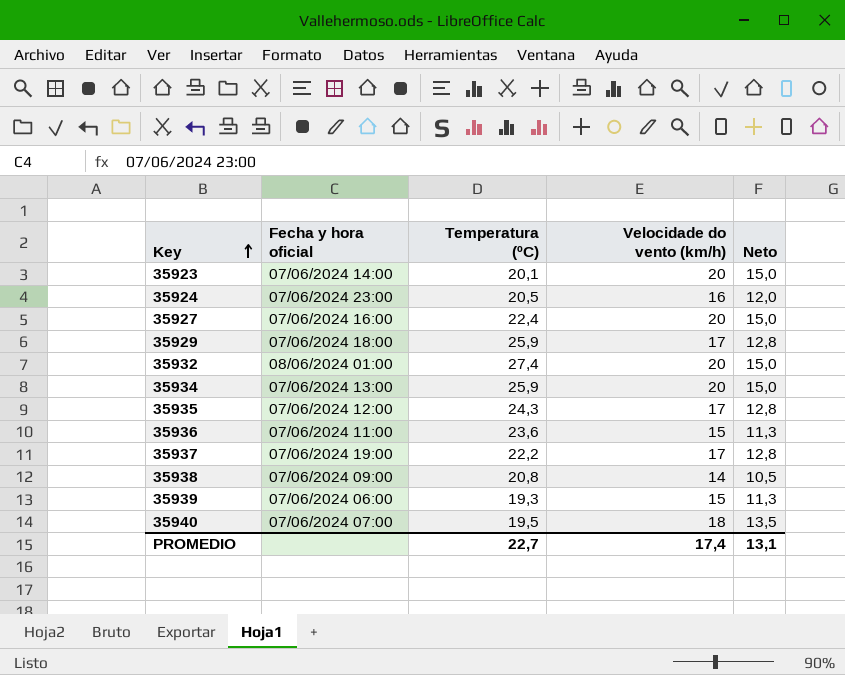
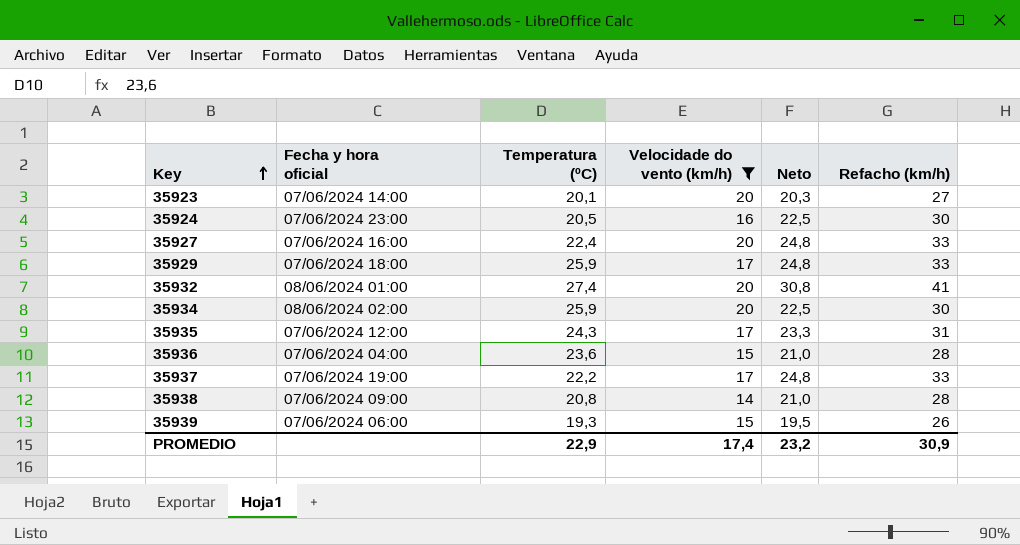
filter: none -> Velocidade do vento (km/h) != 18
column Neto | formula: [Velocidade do vento (km/h)] * 0,75 -> [Refacho (km/h)] * 0,75
column Refacho (km/h) | position: none -> 6
35934 | Fecha y hora oficial: 07/06/2024 13:00 -> 08/06/2024 02:00
35936 | Fecha y hora oficial: 07/06/2024 11:00 -> 07/06/2024 04:00
PROMEDIO | Temperatura (ºC): 22,7 -> 22,9
PROMEDIO | Neto: 13,1 -> 23,2

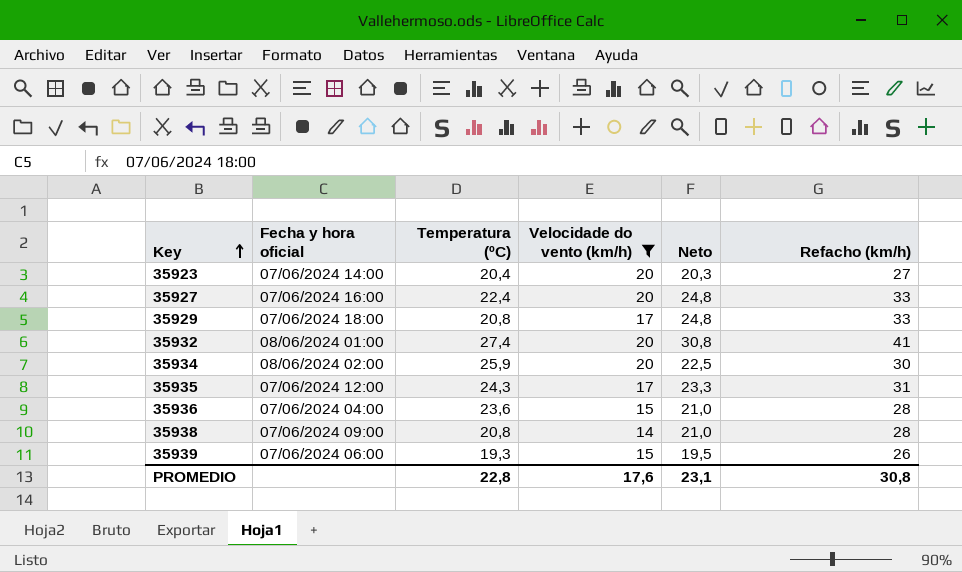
row 35924: 07/06/2024 23:00 | 20,5 | 16 | 22,5 | 30 -> none
row 35937: 07/06/2024 19:00 | 22,2 | 17 | 24,8 | 33 -> none
35923 | Temperatura (ºC): 20,1 -> 20,4
35929 | Temperatura (ºC): 25,9 -> 20,8
PROMEDIO | Temperatura (ºC): 22,9 -> 22,8
PROMEDIO | Velocidade do vento (km/h): 17,4 -> 17,6
PROMEDIO | Neto: 23,2 -> 23,1
PROMEDIO | Refacho (km/h): 30,9 -> 30,8

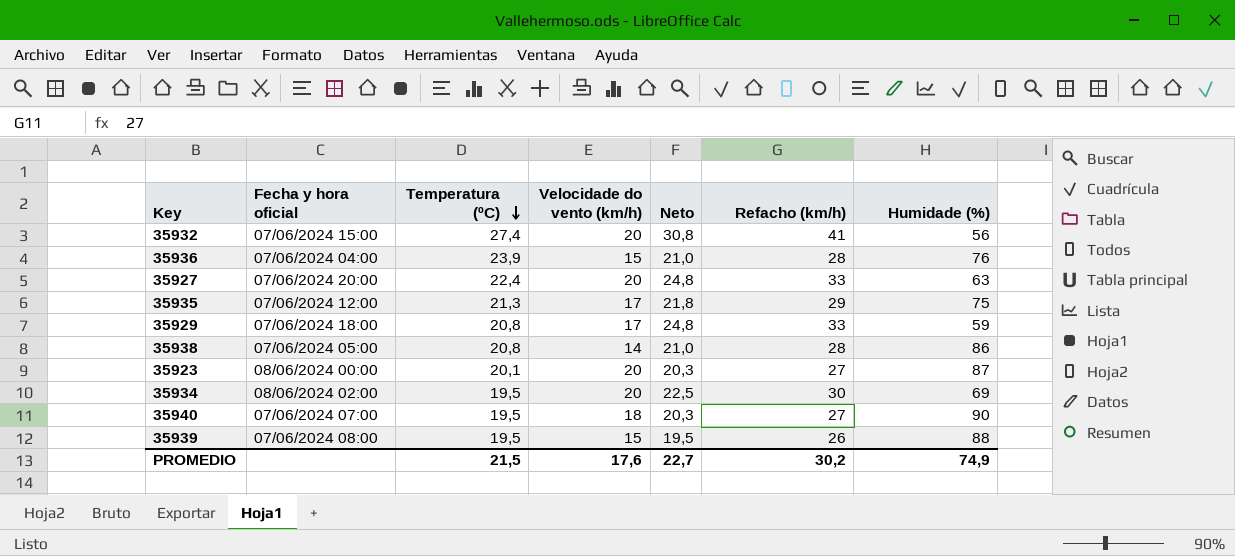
filter: Velocidade do vento (km/h) != 18 -> none
row order: Key ascending -> Temperatura (ºC) descending
column Humidade (%) | position: none -> 7
35932 | Fecha y hora oficial: 08/06/2024 01:00 -> 07/06/2024 15:00
35936 | Temperatura (ºC): 23,6 -> 23,9
35927 | Fecha y hora oficial: 07/06/2024 16:00 -> 07/06/2024 20:00
35935 | Temperatura (ºC): 24,3 -> 21,3
35935 | Neto: 23,3 -> 21,8
35935 | Refacho (km/h): 31 -> 29
35938 | Fecha y hora oficial: 07/06/2024 09:00 -> 07/06/2024 05:00
35923 | Fecha y hora oficial: 07/06/2024 14:00 -> 08/06/2024 00:00
35923 | Temperatura (ºC): 20,4 -> 20,1
35934 | Temperatura (ºC): 25,9 -> 19,5
35939 | Fecha y hora oficial: 07/06/2024 06:00 -> 07/06/2024 08:00
35939 | Temperatura (ºC): 19,3 -> 19,5
PROMEDIO | Temperatura (ºC): 22,8 -> 21,5
PROMEDIO | Neto: 23,1 -> 22,7
PROMEDIO | Refacho (km/h): 30,8 -> 30,2

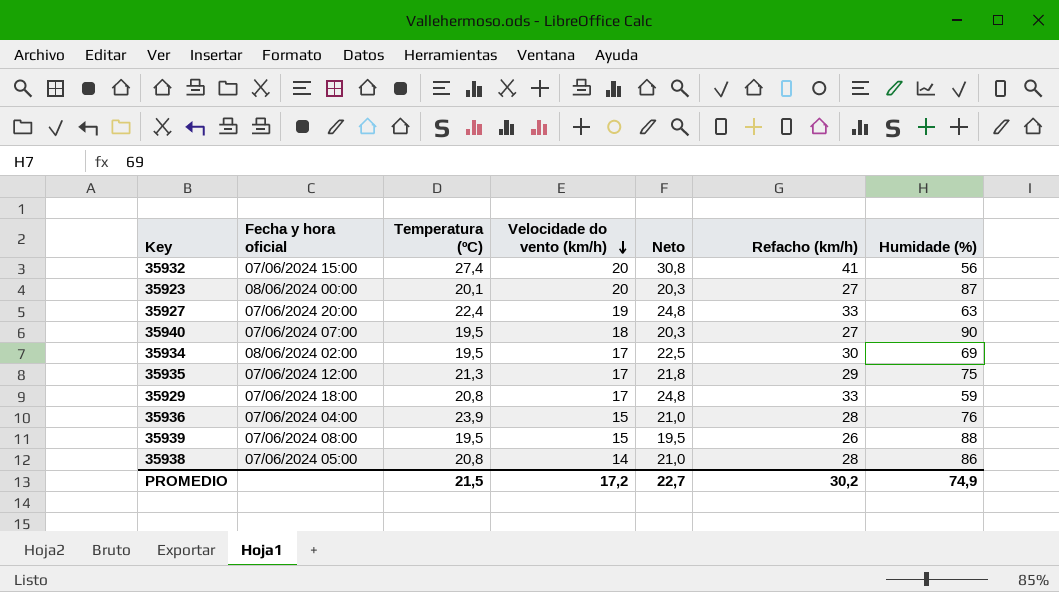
row order: Temperatura (ºC) descending -> Velocidade do vento (km/h) descending
35927 | Velocidade do vento (km/h): 20 -> 19
35934 | Velocidade do vento (km/h): 20 -> 17
PROMEDIO | Velocidade do vento (km/h): 17,6 -> 17,2

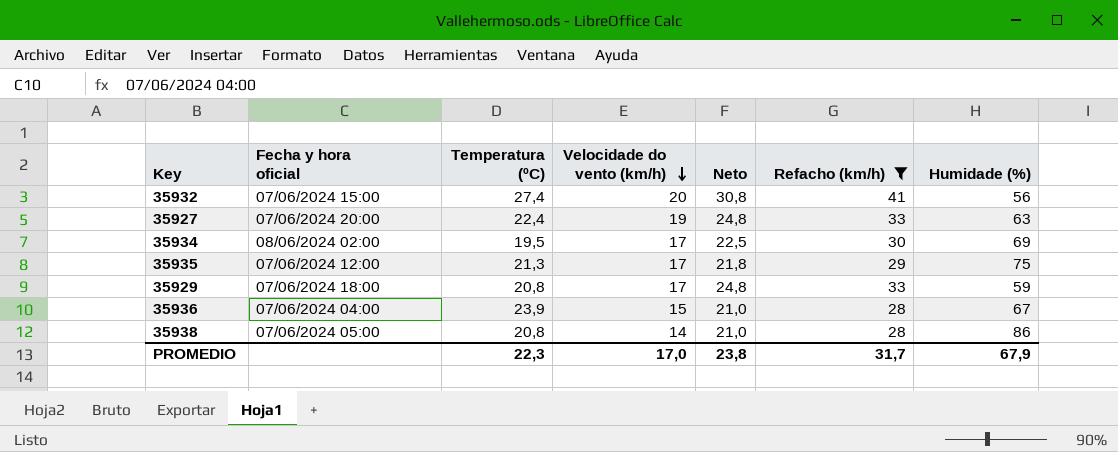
filter: none -> Refacho (km/h) >= 28
35936 | Humidade (%): 76 -> 67
PROMEDIO | Temperatura (ºC): 21,5 -> 22,3
PROMEDIO | Velocidade do vento (km/h): 17,2 -> 17,0
PROMEDIO | Neto: 22,7 -> 23,8
PROMEDIO | Refacho (km/h): 30,2 -> 31,7
PROMEDIO | Humidade (%): 74,9 -> 67,9

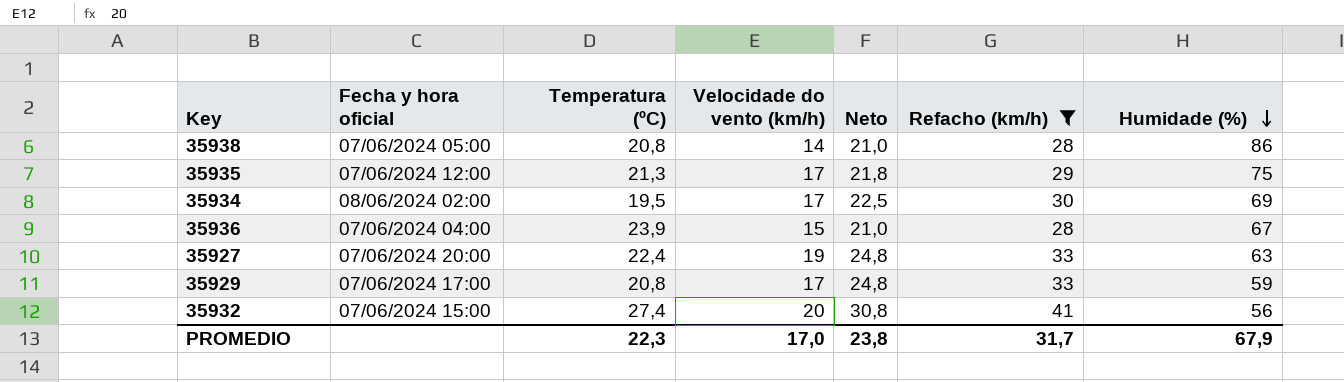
row order: Velocidade do vento (km/h) descending -> Humidade (%) descending
35929 | Fecha y hora oficial: 07/06/2024 18:00 -> 07/06/2024 17:00

